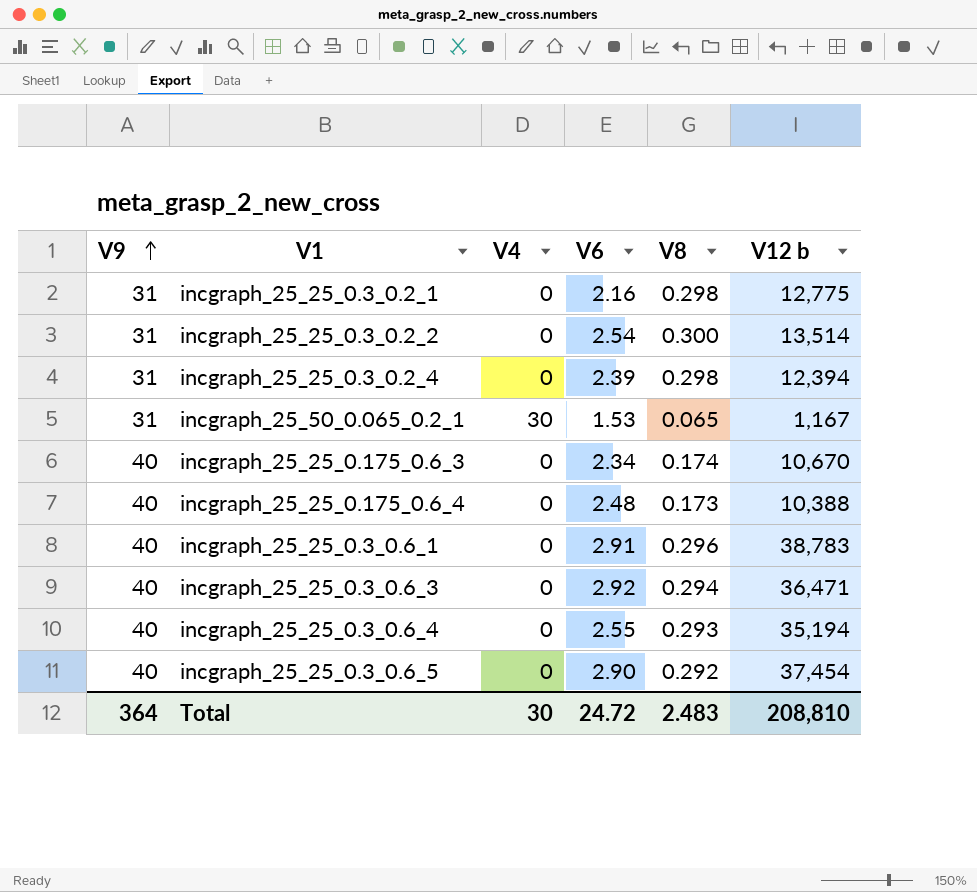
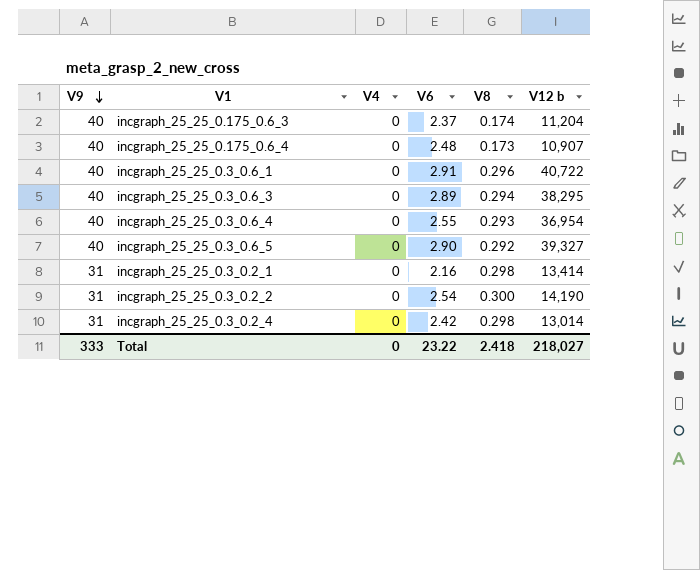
row order: V9 ascending -> V9 descending
row incgraph_25_50_0.065_0.2_1: 31 | 30 | 1.53 | 0.065 | 1,167 -> none
incgraph_25_25_0.175_0.6_3 | V6: 2.34 -> 2.37
incgraph_25_25_0.175_0.6_3 | V12 b: 10,670 -> 11,204
incgraph_25_25_0.175_0.6_4 | V12 b: 10,388 -> 10,907
incgraph_25_25_0.3_0.6_1 | V12 b: 38,783 -> 40,722
incgraph_25_25_0.3_0.6_3 | V6: 2.92 -> 2.89
incgraph_25_25_0.3_0.6_3 | V12 b: 36,471 -> 38,295
incgraph_25_25_0.3_0.6_4 | V12 b: 35,194 -> 36,954
incgraph_25_25_0.3_0.6_5 | V12 b: 37,454 -> 39,327
incgraph_25_25_0.3_0.2_1 | V12 b: 12,775 -> 13,414
incgraph_25_25_0.3_0.2_2 | V12 b: 13,514 -> 14,190
incgraph_25_25_0.3_0.2_4 | V6: 2.39 -> 2.42
incgraph_25_25_0.3_0.2_4 | V12 b: 12,394 -> 13,014
Total | V9: 364 -> 333
Total | V4: 30 -> 0
Total | V6: 24.72 -> 23.22
Total | V8: 2.483 -> 2.418
Total | V12 b: 208,810 -> 218,027

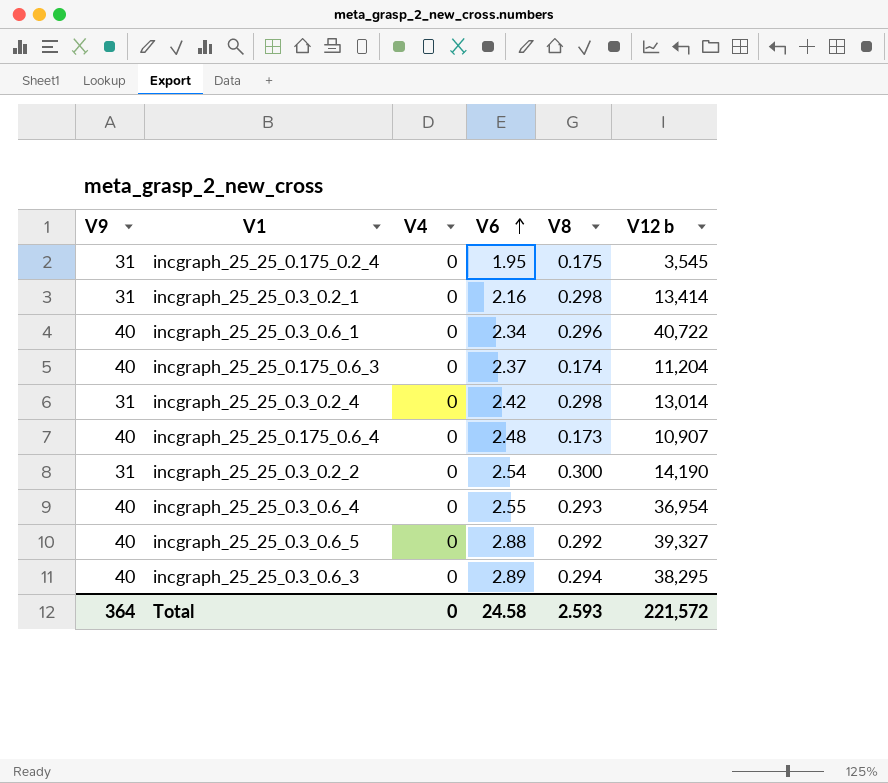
row order: V9 descending -> V6 ascending
row incgraph_25_25_0.175_0.2_4: none -> 31 | 0 | 1.95 | 0.175 | 3,545
incgraph_25_25_0.3_0.6_1 | V6: 2.91 -> 2.34
incgraph_25_25_0.3_0.6_5 | V6: 2.90 -> 2.88
Total | V9: 333 -> 364
Total | V6: 23.22 -> 24.58
Total | V8: 2.418 -> 2.593
Total | V12 b: 218,027 -> 221,572

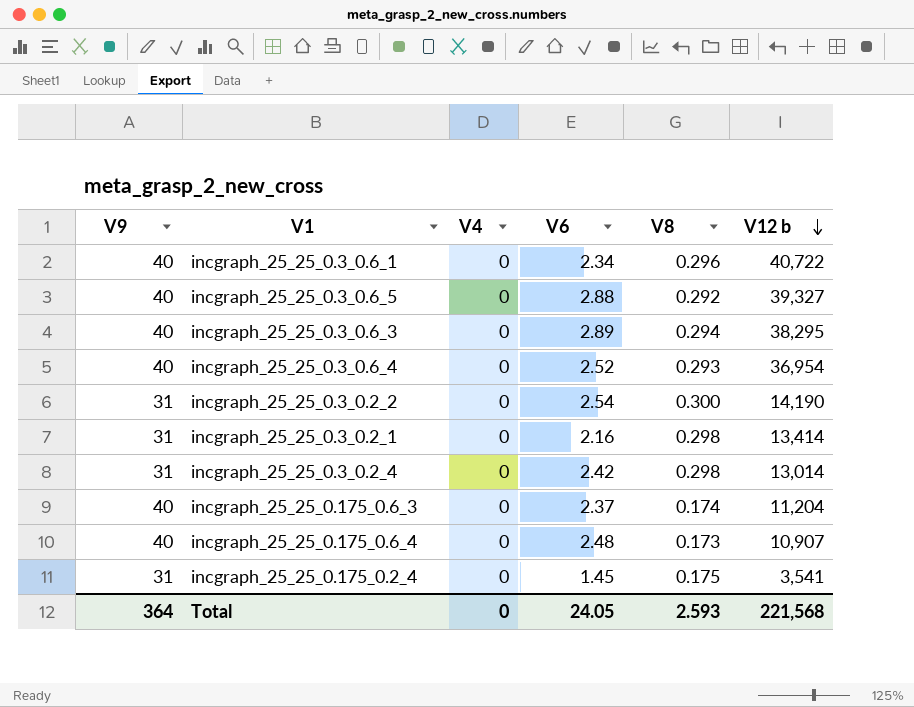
row order: V6 ascending -> V12 b descending
incgraph_25_25_0.3_0.6_4 | V6: 2.55 -> 2.52
incgraph_25_25_0.175_0.2_4 | V6: 1.95 -> 1.45
incgraph_25_25_0.175_0.2_4 | V12 b: 3,545 -> 3,541
Total | V6: 24.58 -> 24.05
Total | V12 b: 221,572 -> 221,568

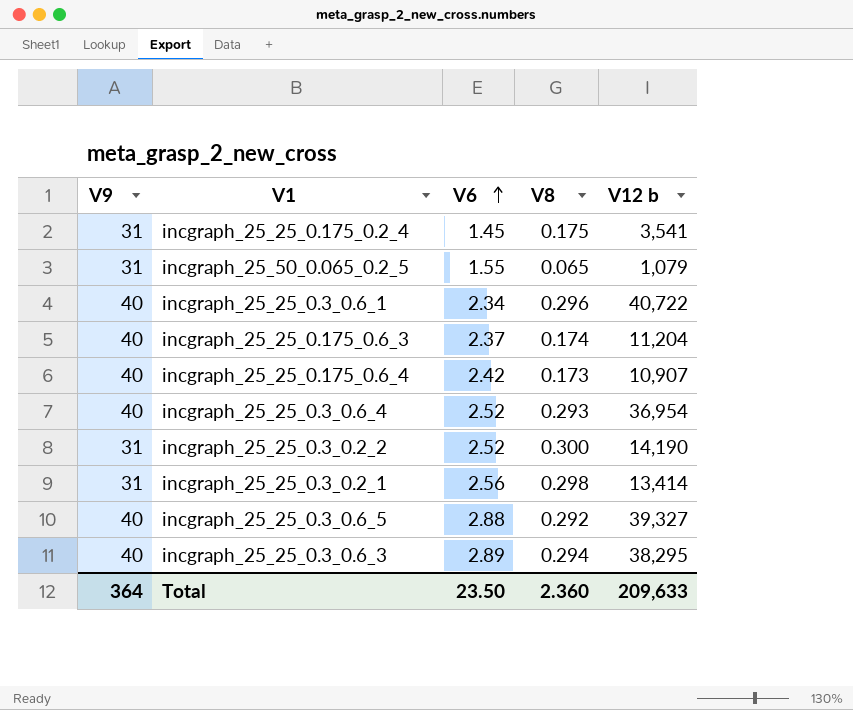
row order: V12 b descending -> V6 ascending
column V4 | position: 3 -> none
row incgraph_25_25_0.3_0.2_4: 31 | 0 | 2.42 | 0.298 | 13,014 -> none
row incgraph_25_50_0.065_0.2_5: none -> 31 | 1.55 | 0.065 | 1,079
incgraph_25_25_0.175_0.6_4 | V6: 2.48 -> 2.42
incgraph_25_25_0.3_0.2_2 | V6: 2.54 -> 2.52
incgraph_25_25_0.3_0.2_1 | V6: 2.16 -> 2.56
Total | V6: 24.05 -> 23.50
Total | V8: 2.593 -> 2.360
Total | V12 b: 221,568 -> 209,633

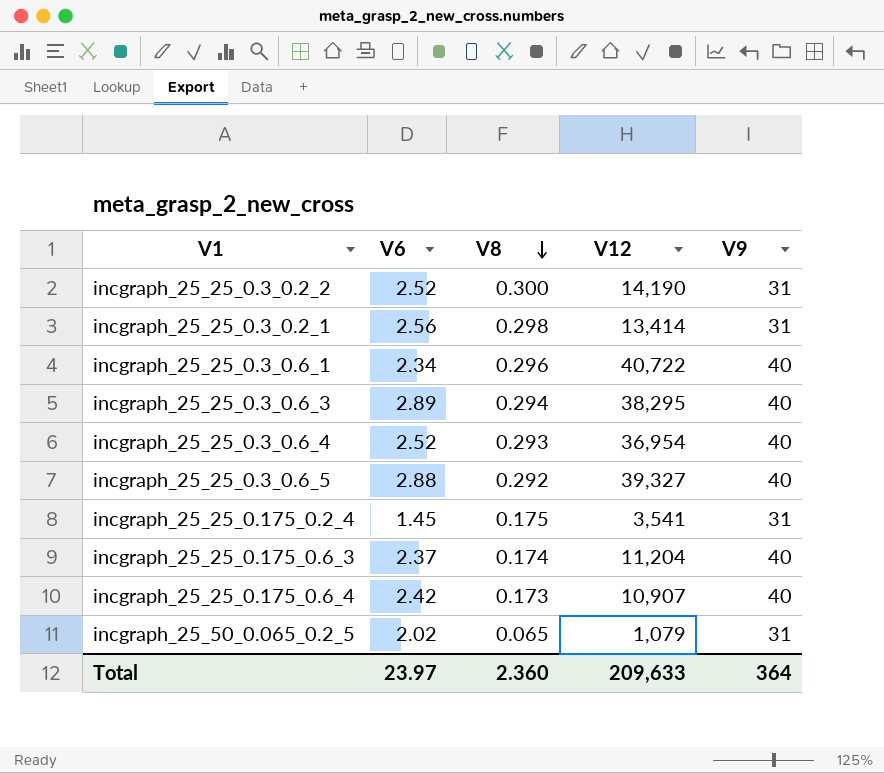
row order: V6 ascending -> V8 descending
column name: V12 b -> V12
column V9 | position: 1 -> 5
incgraph_25_50_0.065_0.2_5 | V6: 1.55 -> 2.02
Total | V6: 23.50 -> 23.97

